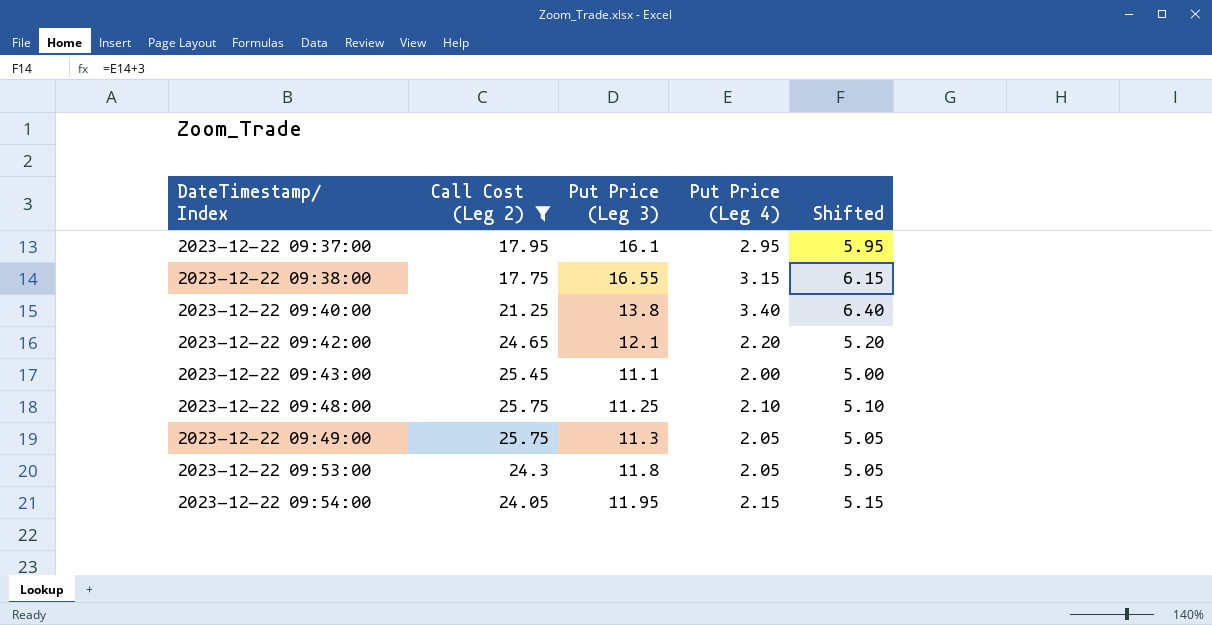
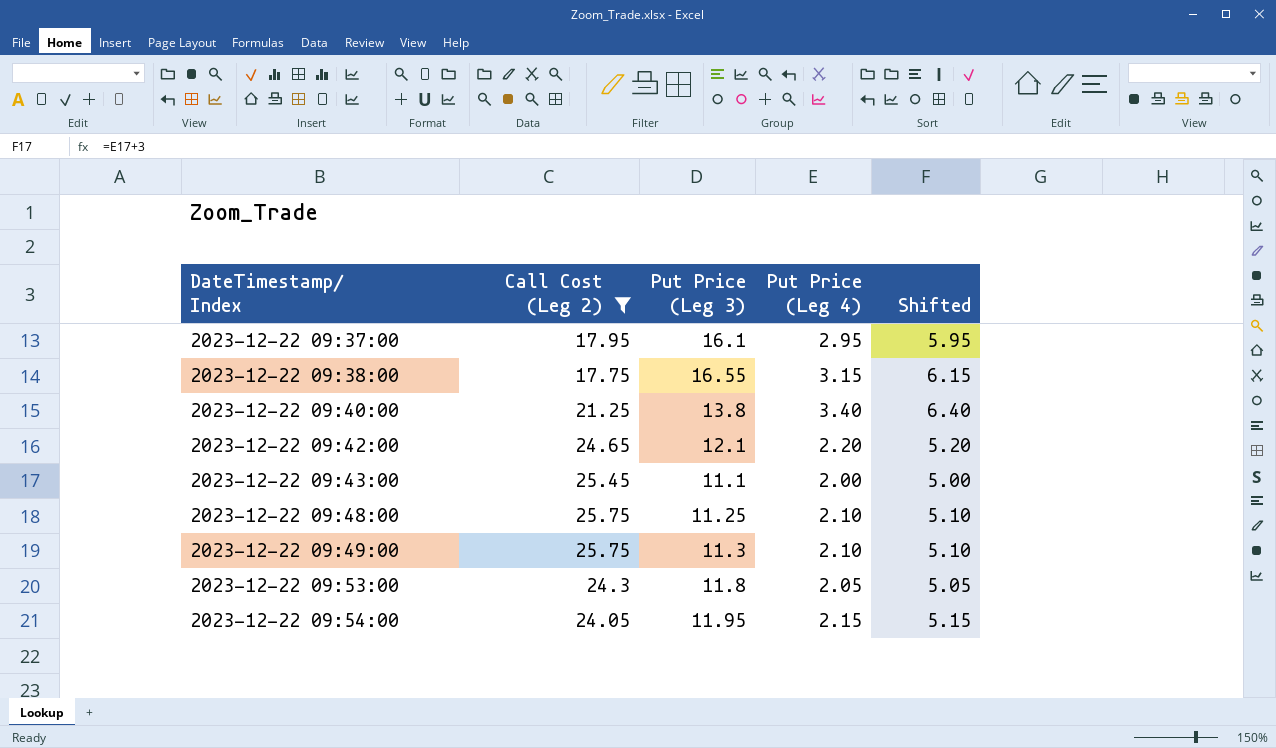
2023-12-22 09:49:00 | Put Price (Leg 4): 2.05 -> 2.10
2023-12-22 09:49:00 | Shifted: 5.05 -> 5.10

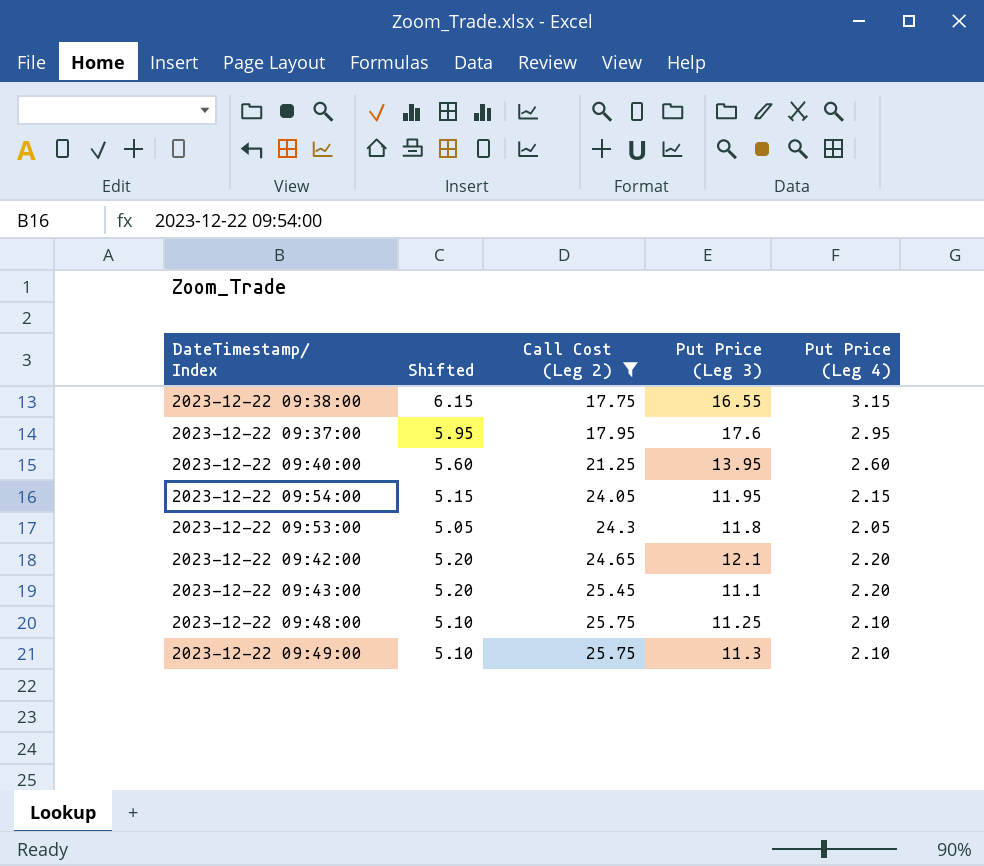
row order: DateTimestamp/ Index ascending -> Call Cost (Leg 2) ascending
column Shifted | position: 5 -> 2
2023-12-22 09:37:00 | Put Price (Leg 3): 16.1 -> 17.6
2023-12-22 09:40:00 | Shifted: 6.40 -> 5.60
2023-12-22 09:40:00 | Put Price (Leg 3): 13.8 -> 13.95
2023-12-22 09:40:00 | Put Price (Leg 4): 3.40 -> 2.60
2023-12-22 09:43:00 | Shifted: 5.00 -> 5.20
2023-12-22 09:43:00 | Put Price (Leg 4): 2.00 -> 2.20

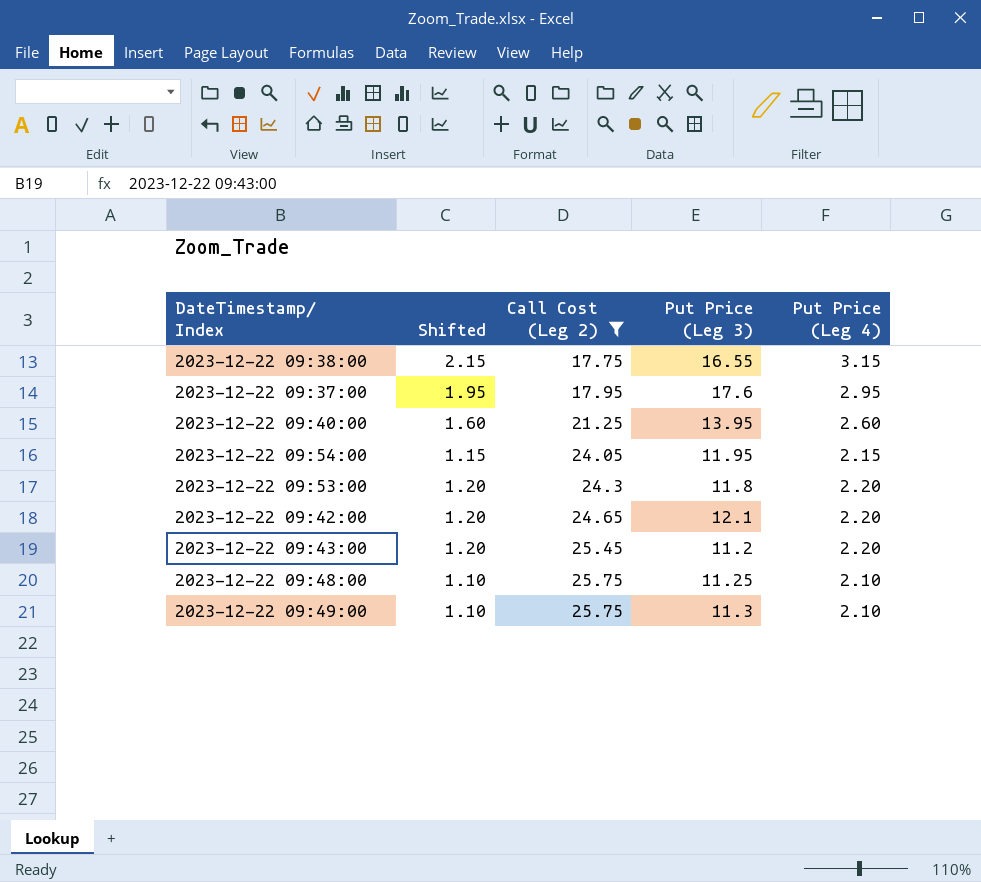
column Shifted | formula: [Put Price (Leg 4)] + 3 -> [Put Price (Leg 4)] - 1
2023-12-22 09:53:00 | Put Price (Leg 4): 2.05 -> 2.20
2023-12-22 09:43:00 | Put Price (Leg 3): 11.1 -> 11.2

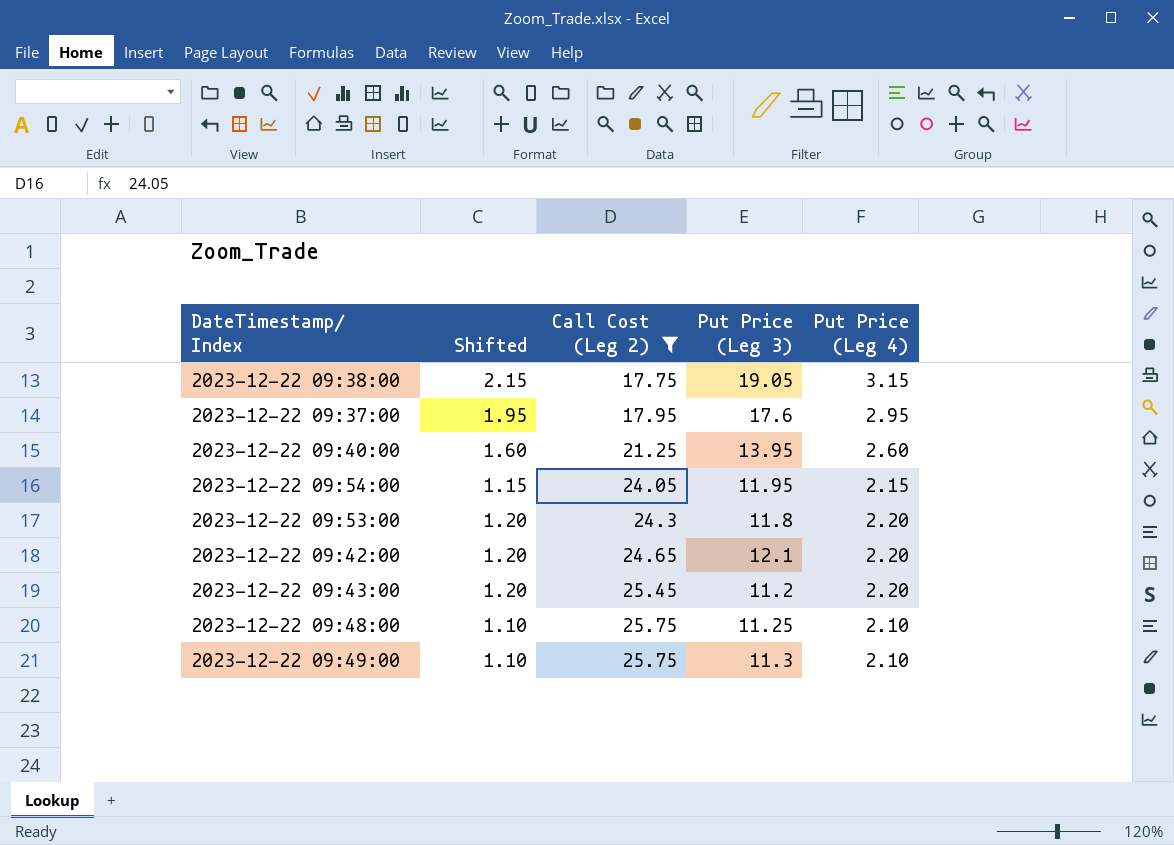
2023-12-22 09:38:00 | Put Price (Leg 3): 16.55 -> 19.05

